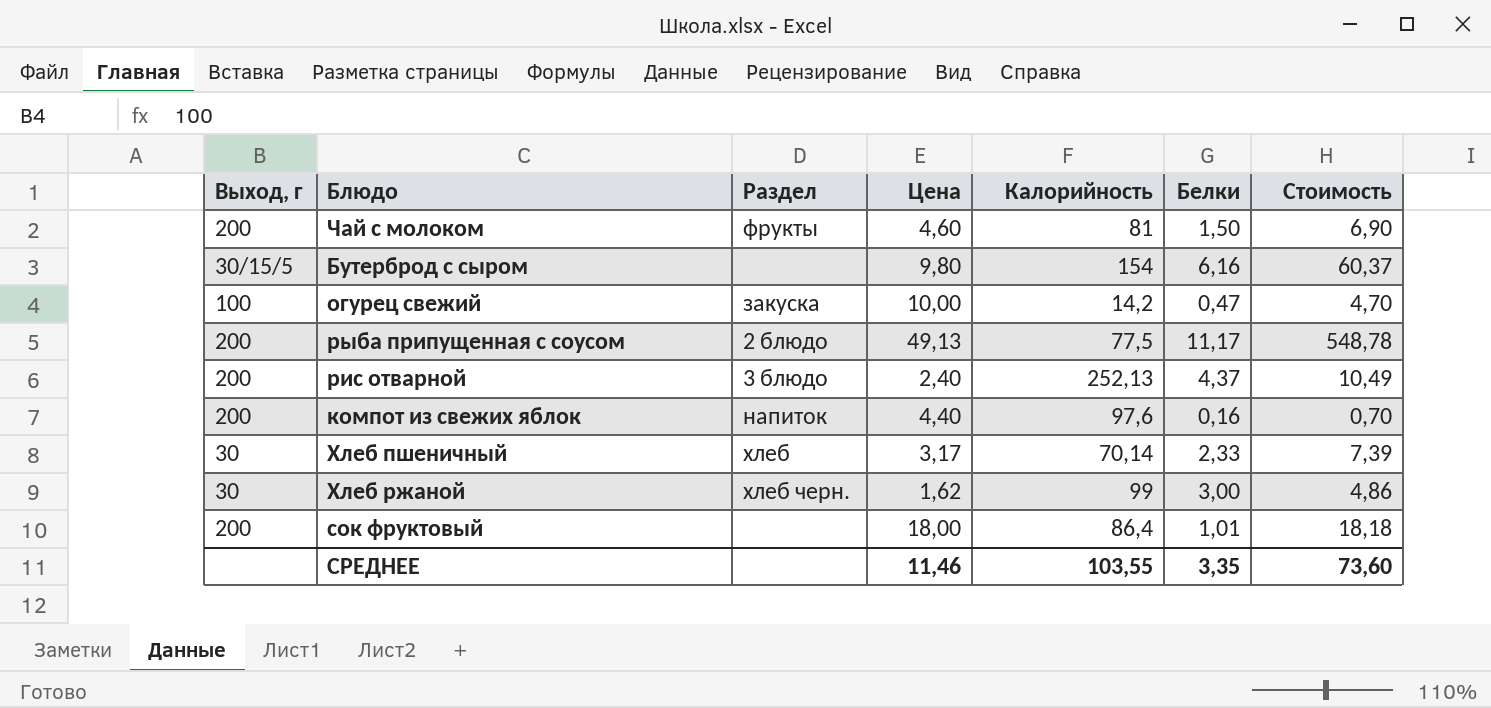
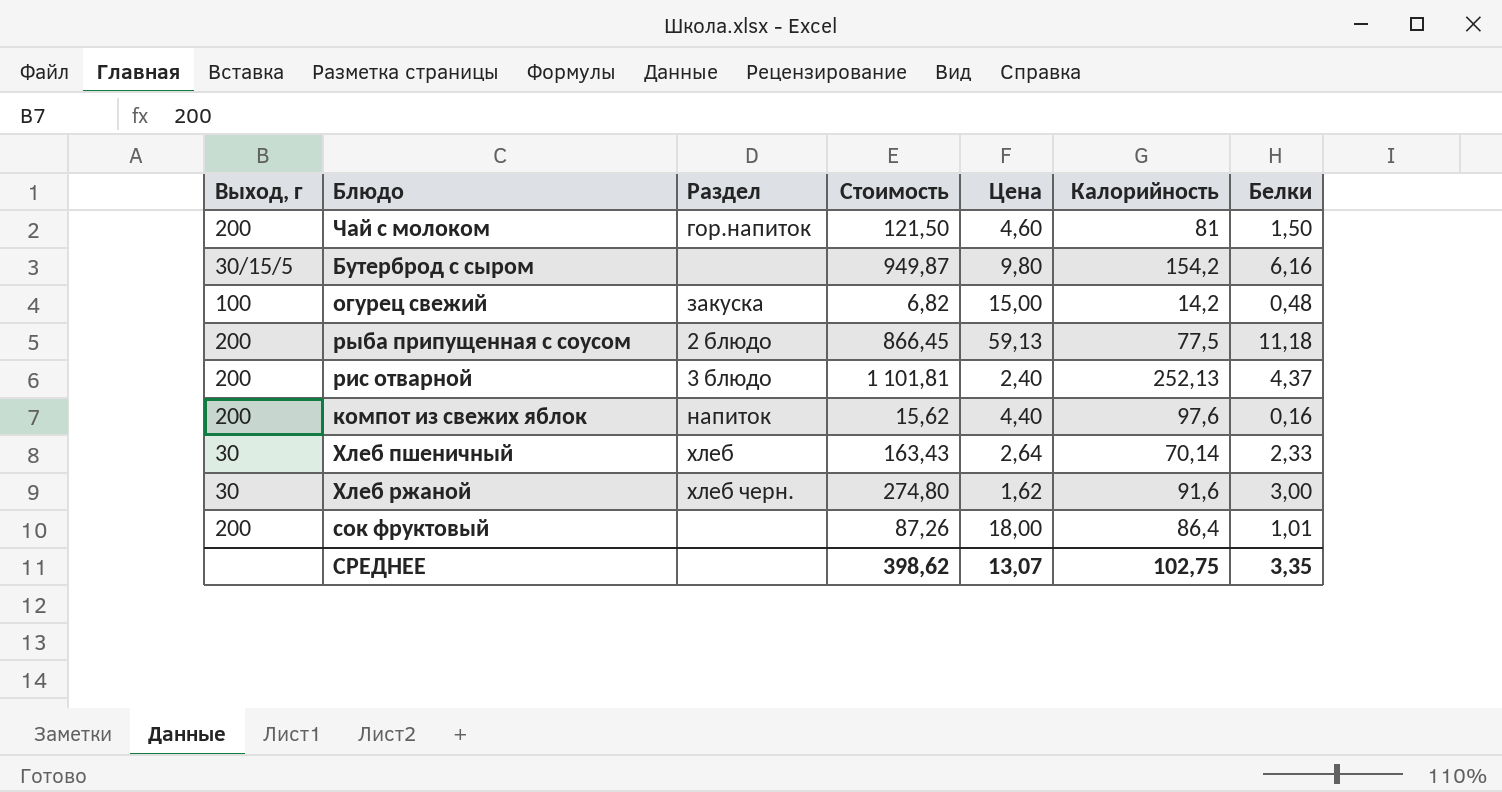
column Стоимость | formula: [Цена] * [Белки] -> [Калорийность] * [Белки]
column Стоимость | position: 7 -> 4
Чай с молоком | Раздел: фрукты -> гор.напиток
Бутерброд с сыром | Калорийность: 154 -> 154,2
огурец свежий | Цена: 10,00 -> 15,00
огурец свежий | Белки: 0,47 -> 0,48
рыба припущенная с соусом | Цена: 49,13 -> 59,13
рыба припущенная с соусом | Белки: 11,17 -> 11,18
Хлеб пшеничный | Цена: 3,17 -> 2,64
Хлеб ржаной | Калорийность: 99 -> 91,6
СРЕДНЕЕ | Стоимость: 73,60 -> 398,62
СРЕДНЕЕ | Цена: 11,46 -> 13,07
СРЕДНЕЕ | Калорийность: 103,55 -> 102,75

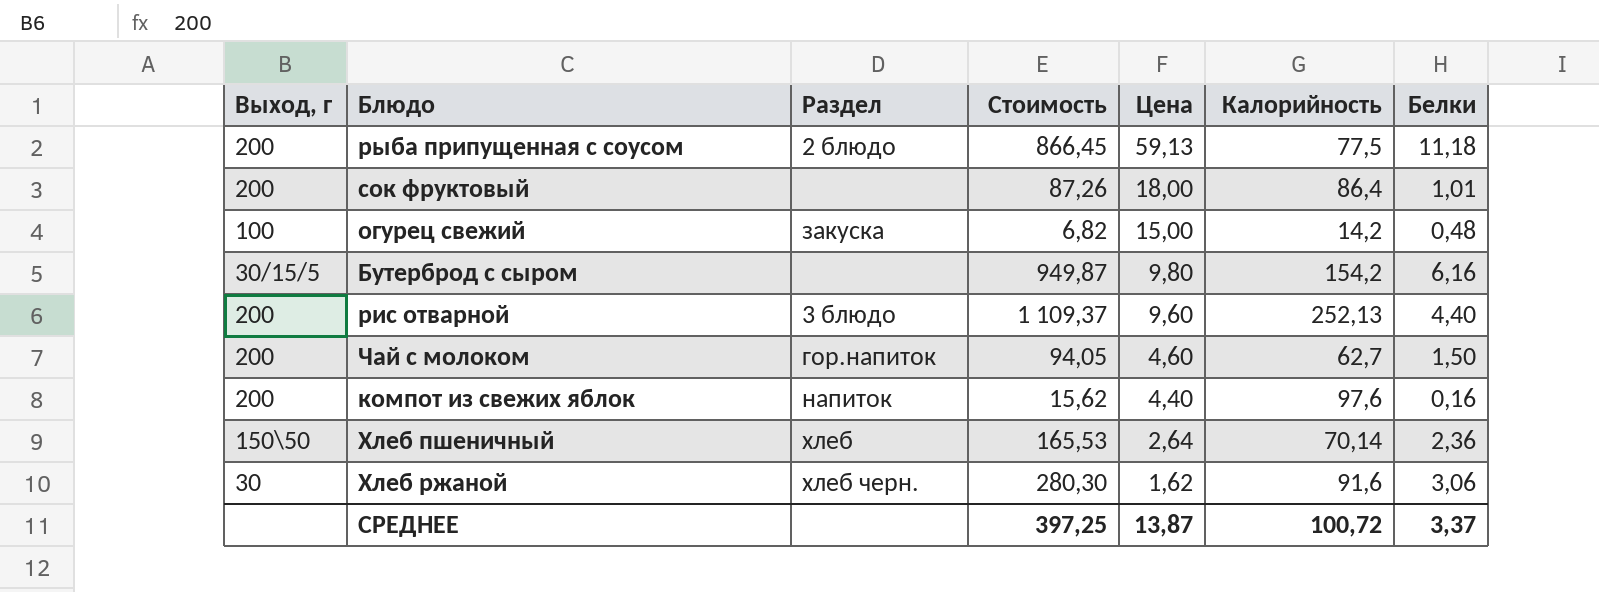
row order: none -> Цена descending
рис отварной | Стоимость: 1 101,81 -> 1 109,37
рис отварной | Цена: 2,40 -> 9,60
рис отварной | Белки: 4,37 -> 4,40
Чай с молоком | Стоимость: 121,50 -> 94,05
Чай с молоком | Калорийность: 81 -> 62,7
Хлеб пшеничный | Выход, г: 30 -> 150\50
Хлеб пшеничный | Стоимость: 163,43 -> 165,53
Хлеб пшеничный | Белки: 2,33 -> 2,36
Хлеб ржаной | Стоимость: 274,80 -> 280,30
Хлеб ржаной | Белки: 3,00 -> 3,06
СРЕДНЕЕ | Стоимость: 398,62 -> 397,25
СРЕДНЕЕ | Цена: 13,07 -> 13,87
СРЕДНЕЕ | Калорийность: 102,75 -> 100,72
СРЕДНЕЕ | Белки: 3,35 -> 3,37

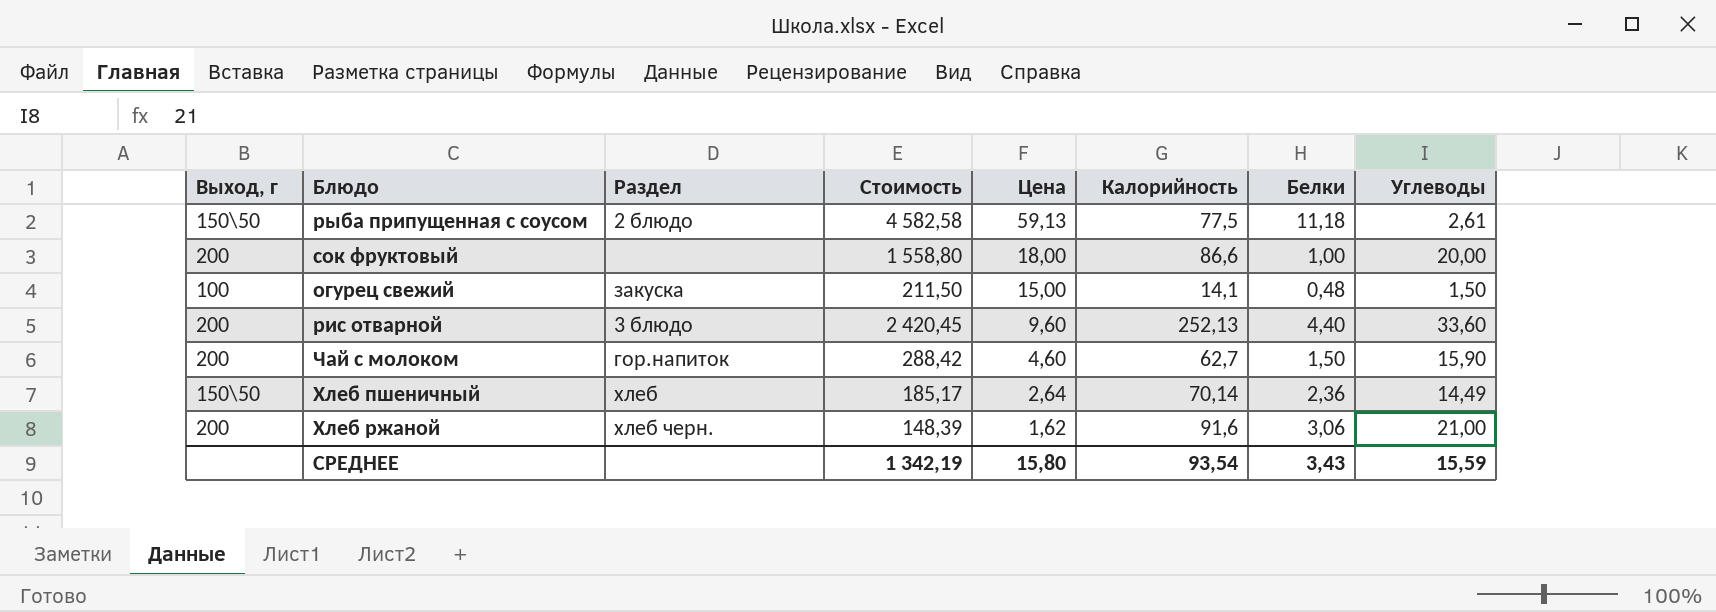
column Стоимость | formula: [Калорийность] * [Белки] -> [Цена] * [Калорийность]
column Углеводы | position: none -> 8
row Бутерброд с сыром: 30/15/5 | none | 949,87 | 9,80 | 154,2 | 6,16 -> none
row компот из свежих яблок: 200 | напиток | 15,62 | 4,40 | 97,6 | 0,16 -> none
рыба припущенная с соусом | Выход, г: 200 -> 150\50
сок фруктовый | Калорийность: 86,4 -> 86,6
сок фруктовый | Белки: 1,01 -> 1,00
огурец свежий | Калорийность: 14,2 -> 14,1
Хлеб ржаной | Выход, г: 30 -> 200
СРЕДНЕЕ | Стоимость: 397,25 -> 1 342,19
СРЕДНЕЕ | Цена: 13,87 -> 15,80
СРЕДНЕЕ | Калорийность: 100,72 -> 93,54
СРЕДНЕЕ | Белки: 3,37 -> 3,43

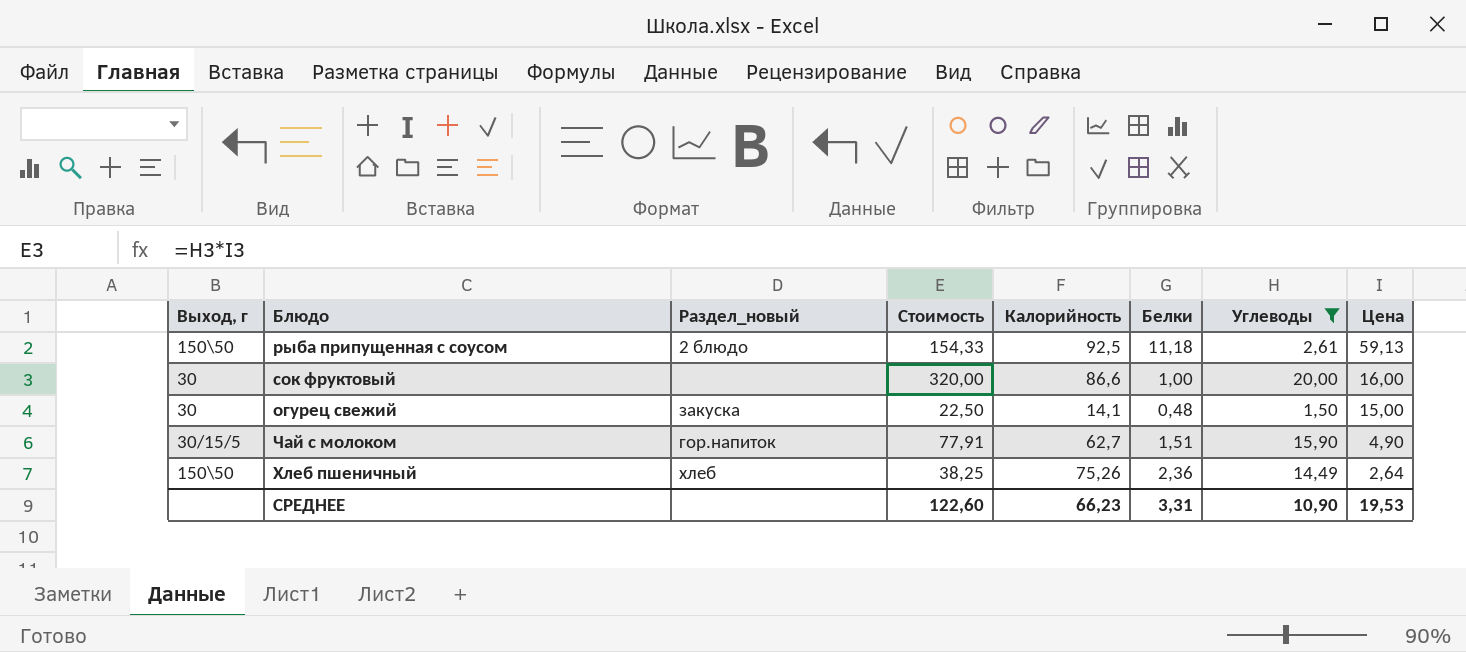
filter: none -> Углеводы <= 20,00
column name: Раздел -> Раздел_новый
column Стоимость | formula: [Цена] * [Калорийность] -> [Углеводы] * [Цена]
column Цена | position: 5 -> 8
рыба припущенная с соусом | Калорийность: 77,5 -> 92,5
сок фруктовый | Выход, г: 200 -> 30
сок фруктовый | Цена: 18,00 -> 16,00
огурец свежий | Выход, г: 100 -> 30
Чай с молоком | Выход, г: 200 -> 30/15/5
Чай с молоком | Белки: 1,50 -> 1,51
Чай с молоком | Цена: 4,60 -> 4,90
Хлеб пшеничный | Калорийность: 70,14 -> 75,26
СРЕДНЕЕ | Стоимость: 1 342,19 -> 122,60
СРЕДНЕЕ | Калорийность: 93,54 -> 66,23
СРЕДНЕЕ | Белки: 3,43 -> 3,31
СРЕДНЕЕ | Углеводы: 15,59 -> 10,90
СРЕДНЕЕ | Цена: 15,80 -> 19,53

